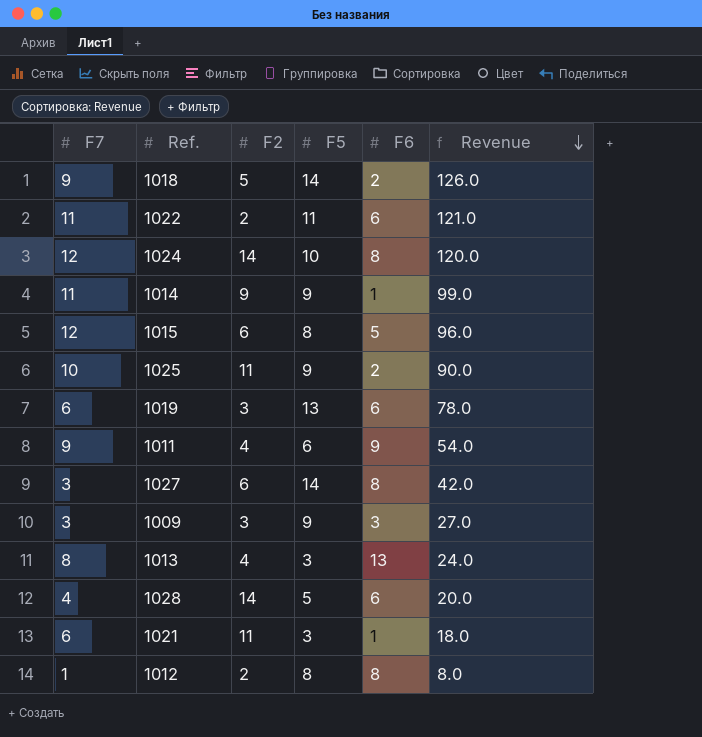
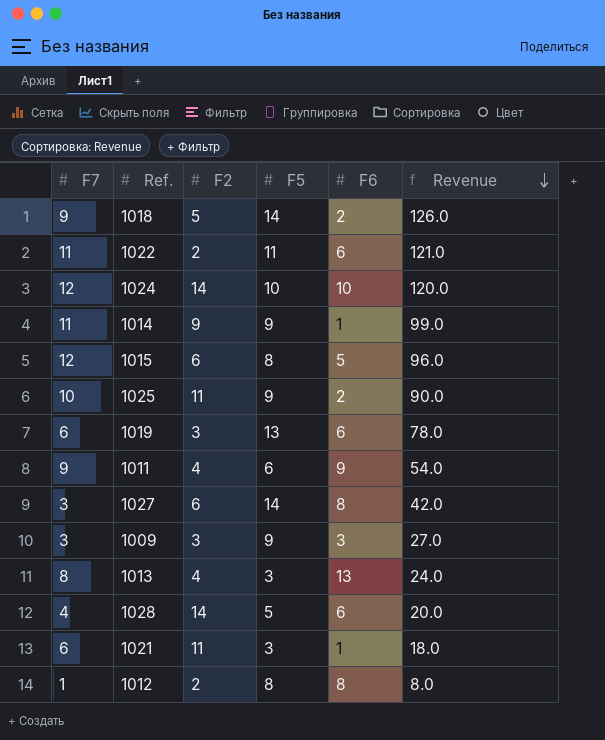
1024 | F6: 8 -> 10

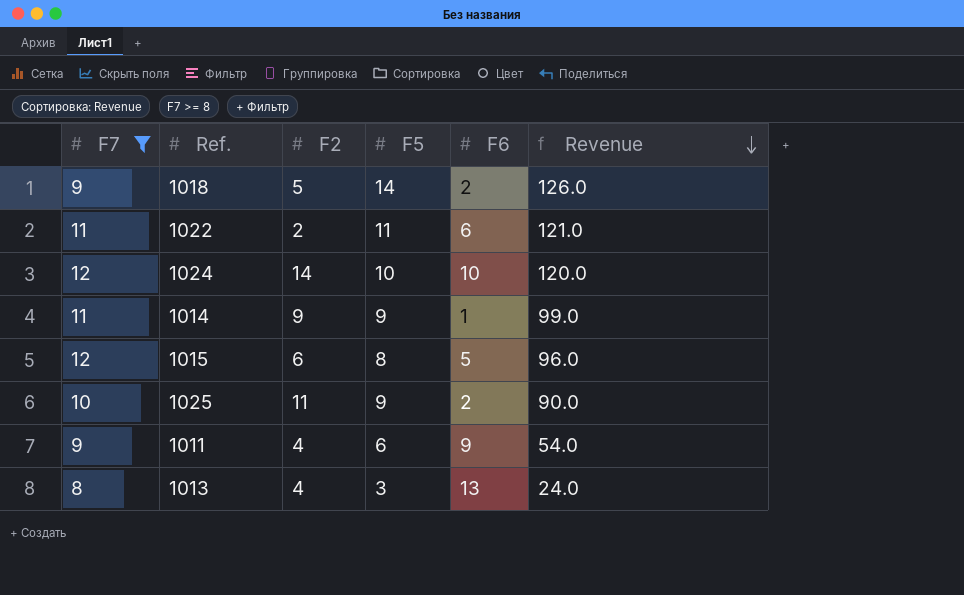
filter: none -> F7 >= 8

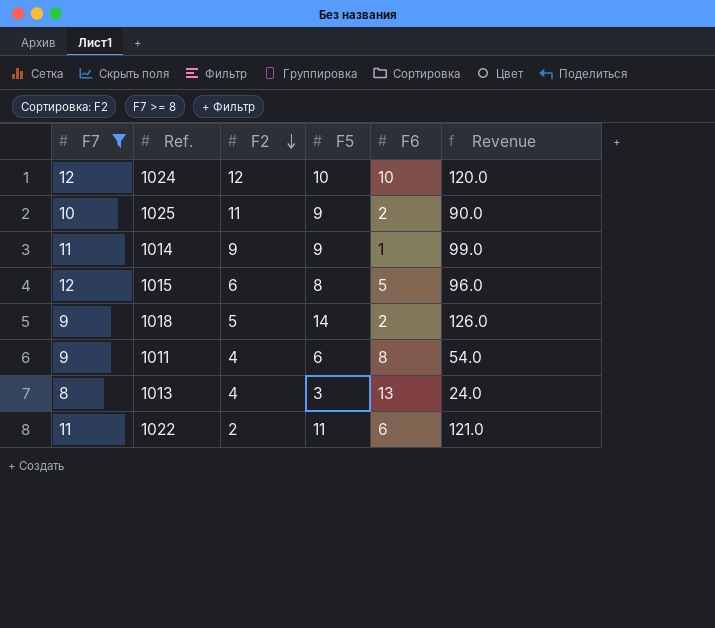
row order: Revenue descending -> F2 descending
1024 | F2: 14 -> 12
1011 | F6: 9 -> 8

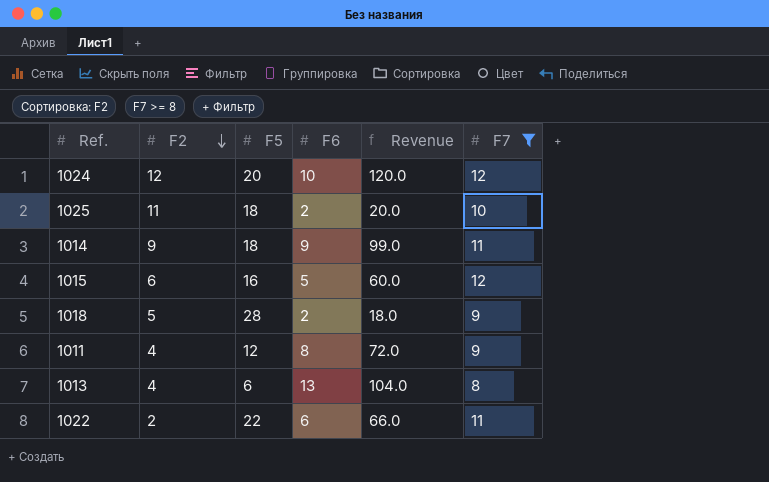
column Revenue | formula: [F7] * [F5] -> [F6] * [F7]
column F7 | position: 1 -> 6
1024 | F5: 10 -> 20
1025 | F5: 9 -> 18
1014 | F5: 9 -> 18
1014 | F6: 1 -> 9
1015 | F5: 8 -> 16
1018 | F5: 14 -> 28
1011 | F5: 6 -> 12
1013 | F5: 3 -> 6
1022 | F5: 11 -> 22

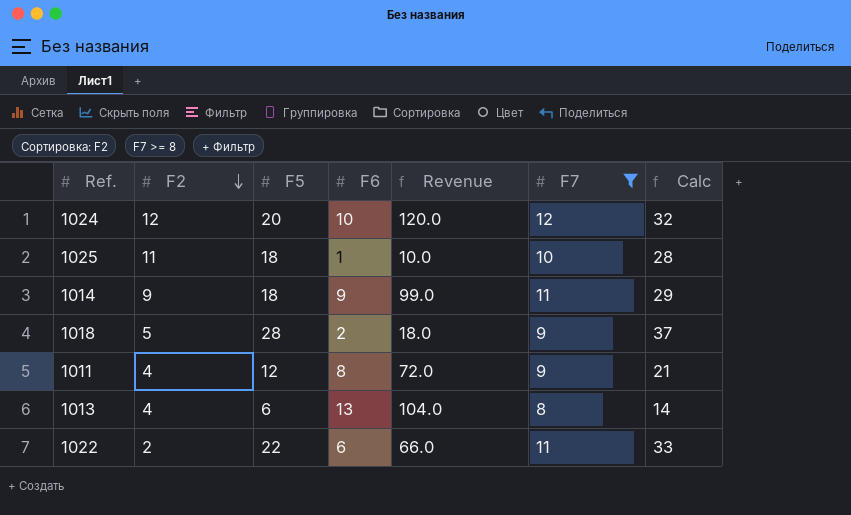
column Calc | formula: none -> [F5] + [F7]
row 1015: 6 | 16 | 5 | 60.0 | 12 -> none
1025 | F6: 2 -> 1
1025 | Revenue: 20.0 -> 10.0

